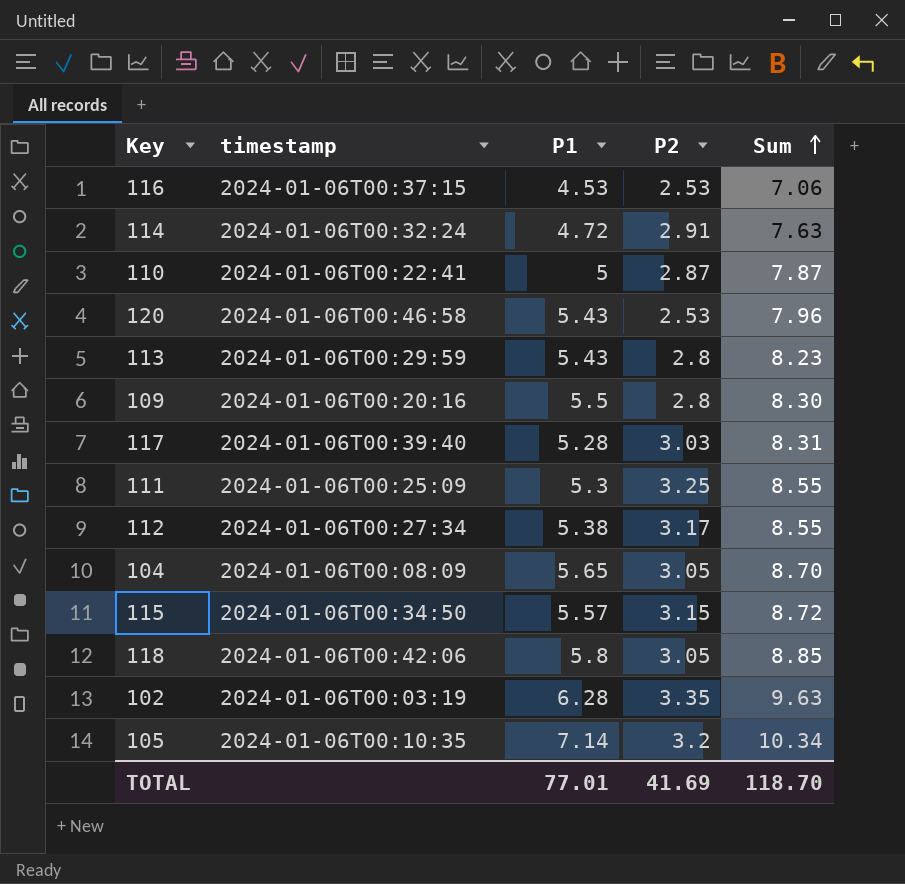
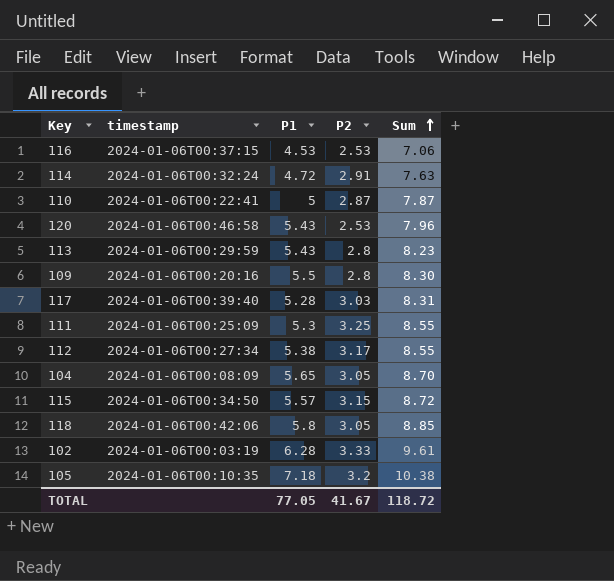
102 | P2: 3.35 -> 3.33
102 | Sum: 9.63 -> 9.61
105 | P1: 7.14 -> 7.18
105 | Sum: 10.34 -> 10.38
TOTAL | P1: 77.01 -> 77.05
TOTAL | P2: 41.69 -> 41.67
TOTAL | Sum: 118.70 -> 118.72

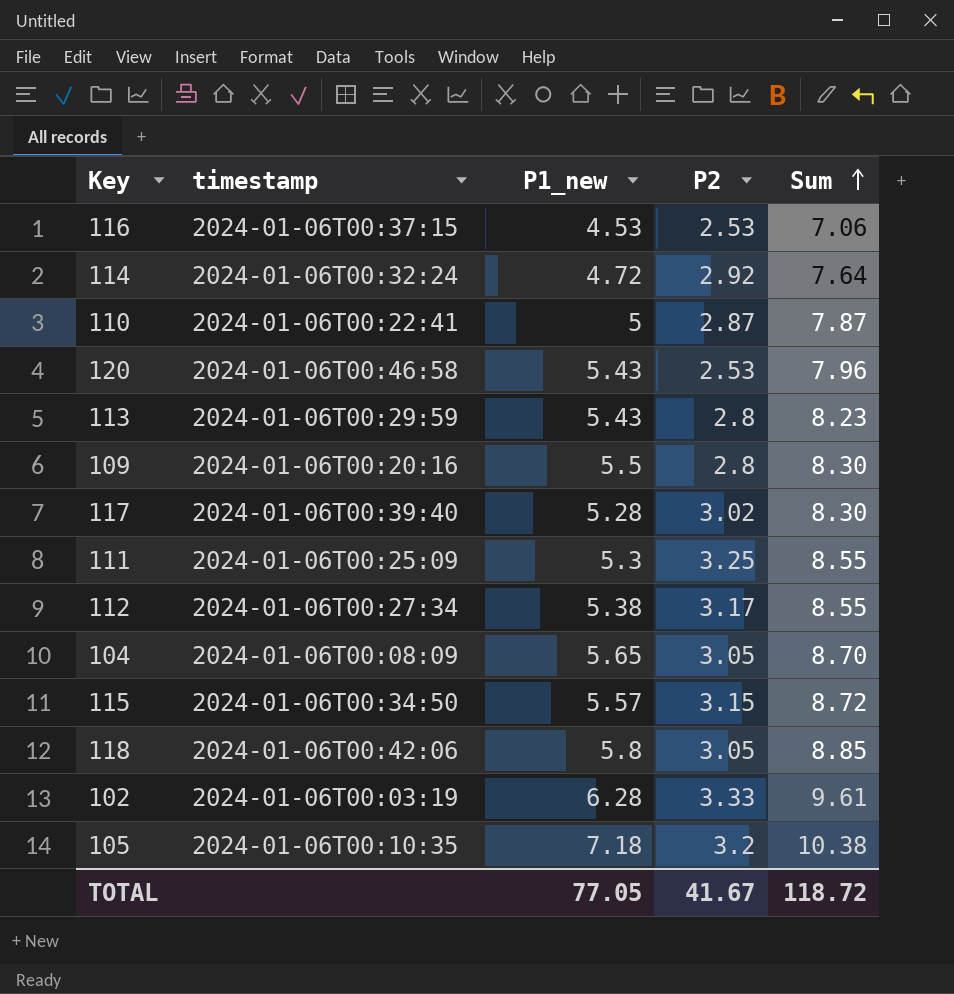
column name: P1 -> P1_new
114 | P2: 2.91 -> 2.92
114 | Sum: 7.63 -> 7.64
117 | P2: 3.03 -> 3.02
117 | Sum: 8.31 -> 8.30

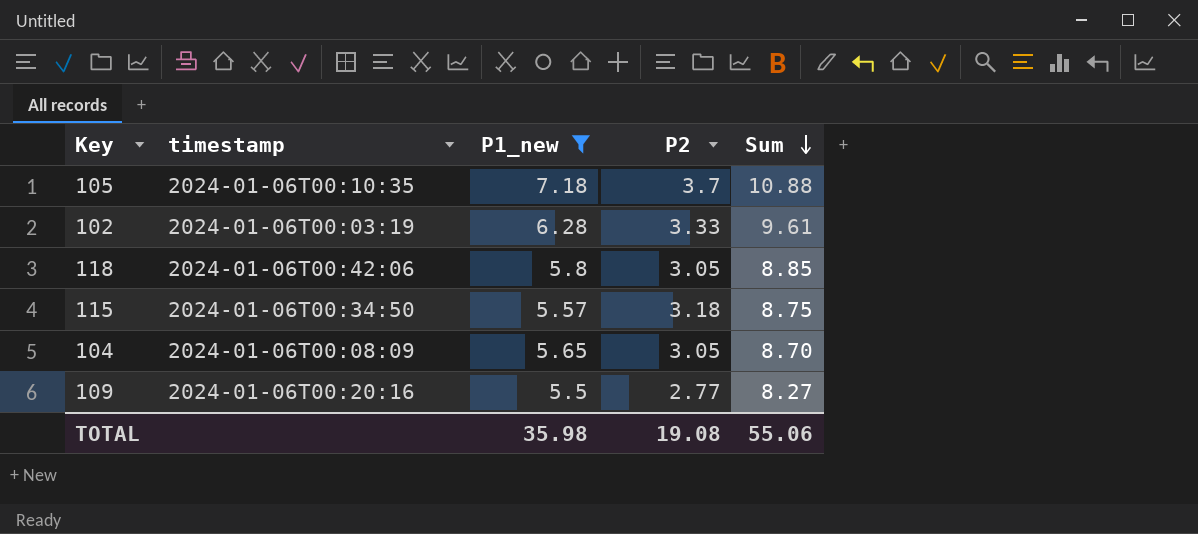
filter: none -> P1_new >= 5.5
row order: Sum ascending -> Sum descending
105 | P2: 3.2 -> 3.7
105 | Sum: 10.38 -> 10.88
115 | P2: 3.15 -> 3.18
115 | Sum: 8.72 -> 8.75
109 | P2: 2.8 -> 2.77
109 | Sum: 8.30 -> 8.27
TOTAL | P1_new: 77.05 -> 35.98
TOTAL | P2: 41.67 -> 19.08
TOTAL | Sum: 118.72 -> 55.06

